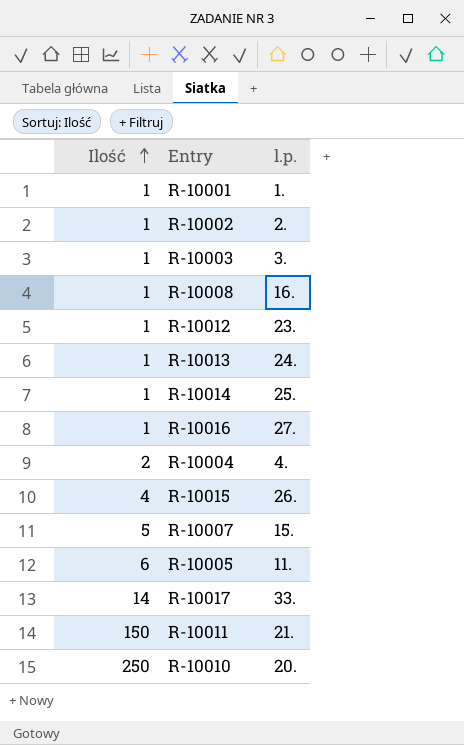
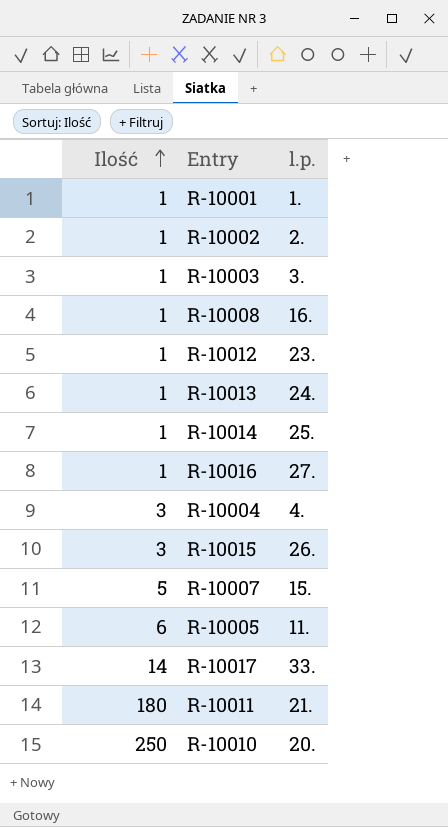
R-10004 | Ilość: 2 -> 3
R-10015 | Ilość: 4 -> 3
R-10011 | Ilość: 150 -> 180

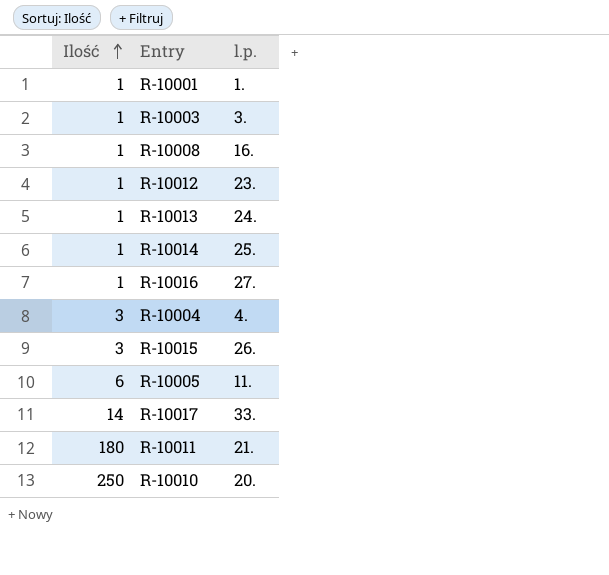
row R-10002: 1 | 2. -> none
row R-10007: 5 | 15. -> none

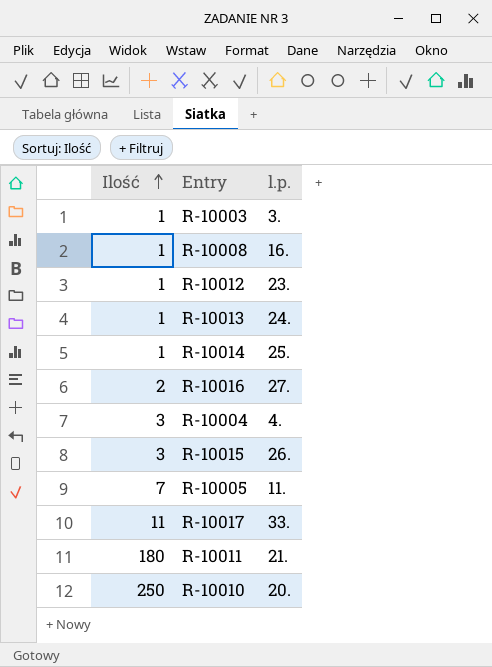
row R-10001: 1 | 1. -> none
R-10016 | Ilość: 1 -> 2
R-10005 | Ilość: 6 -> 7
R-10017 | Ilość: 14 -> 11

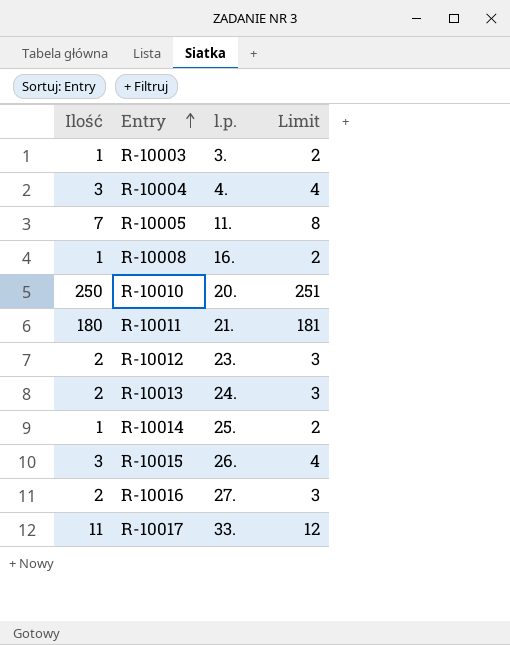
row order: Ilość ascending -> Entry ascending
column Limit | formula: none -> [Ilość] + 1
R-10012 | Ilość: 1 -> 2
R-10013 | Ilość: 1 -> 2

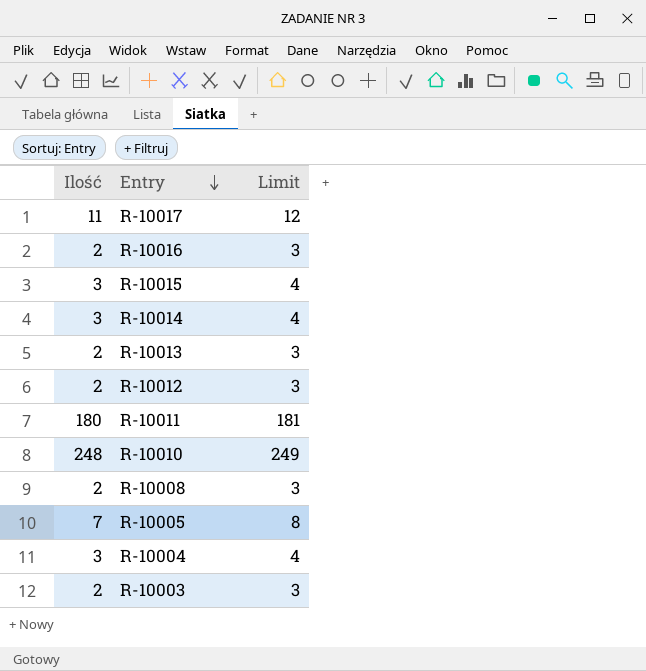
row order: Entry ascending -> Entry descending
column l.p. | position: 3 -> none
R-10014 | Ilość: 1 -> 3
R-10014 | Limit: 2 -> 4
R-10010 | Ilość: 250 -> 248
R-10010 | Limit: 251 -> 249
R-10008 | Ilość: 1 -> 2
R-10008 | Limit: 2 -> 3
R-10003 | Ilość: 1 -> 2
R-10003 | Limit: 2 -> 3

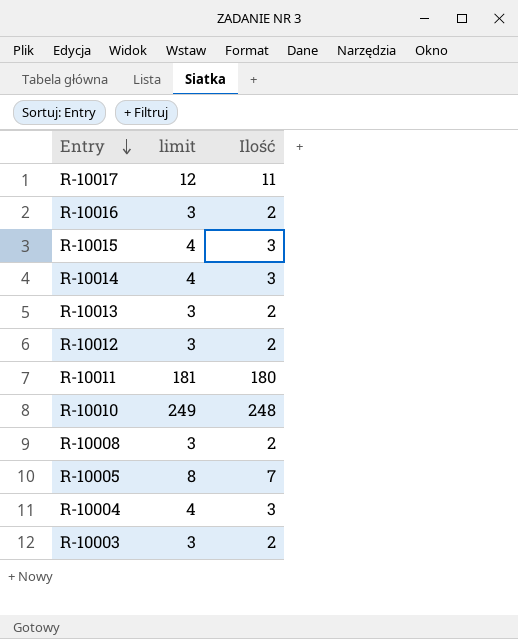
column name: Limit -> limit
column Ilość | position: 1 -> 3

